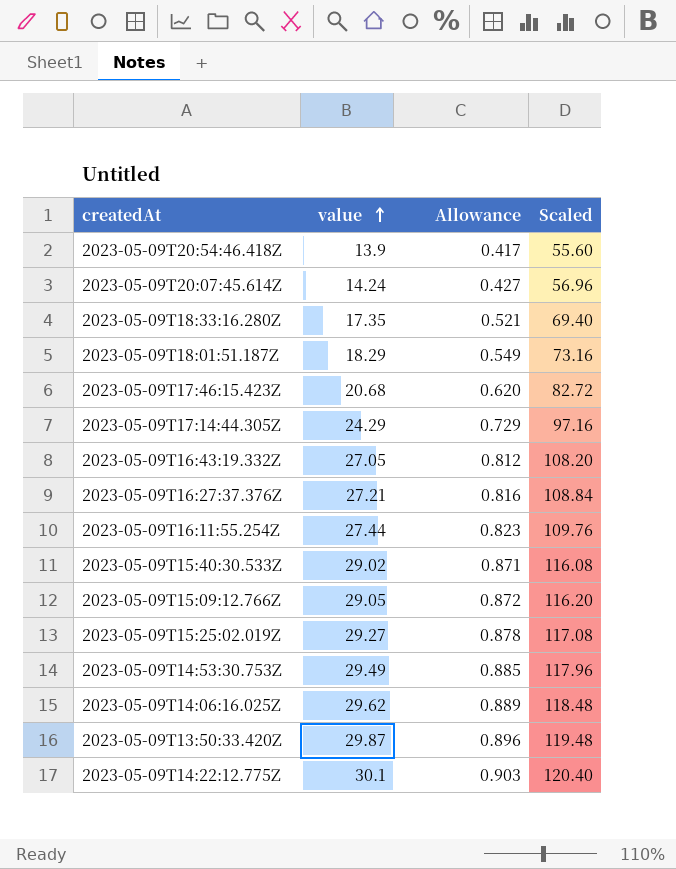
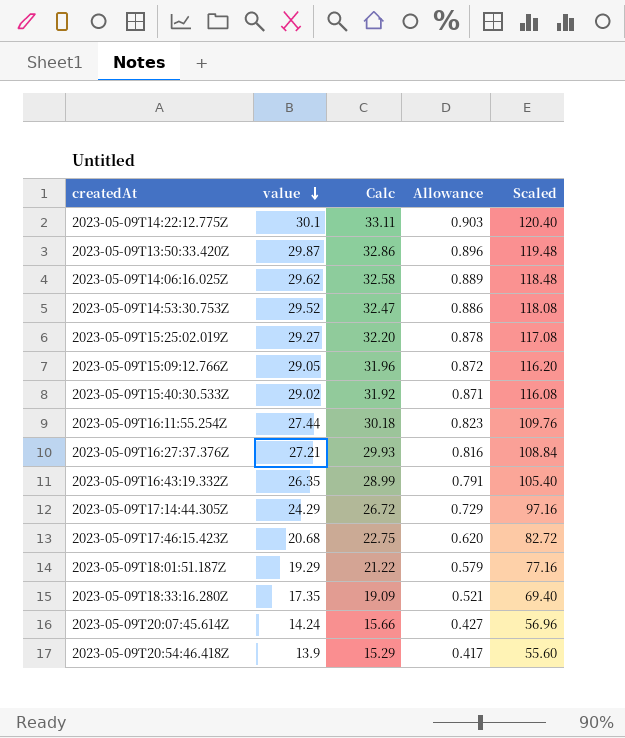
row order: value ascending -> value descending
column Calc | formula: none -> [value] * 1.1
2023-05-09T14:53:30.753Z | value: 29.49 -> 29.52
2023-05-09T14:53:30.753Z | Allowance: 0.885 -> 0.886
2023-05-09T14:53:30.753Z | Scaled: 117.96 -> 118.08
2023-05-09T16:43:19.332Z | value: 27.05 -> 26.35
2023-05-09T16:43:19.332Z | Allowance: 0.812 -> 0.791
2023-05-09T16:43:19.332Z | Scaled: 108.20 -> 105.40
2023-05-09T18:01:51.187Z | value: 18.29 -> 19.29
2023-05-09T18:01:51.187Z | Allowance: 0.549 -> 0.579
2023-05-09T18:01:51.187Z | Scaled: 73.16 -> 77.16

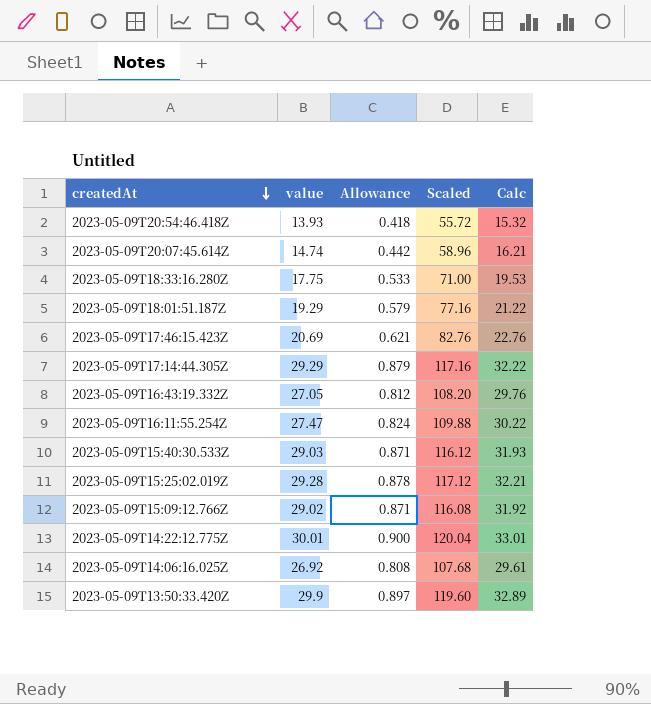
row order: value descending -> createdAt descending
column Calc | position: 3 -> 5
row 2023-05-09T14:53:30.753Z: 29.52 | 32.47 | 0.886 | 118.08 -> none
row 2023-05-09T16:27:37.376Z: 27.21 | 29.93 | 0.816 | 108.84 -> none
2023-05-09T20:54:46.418Z | value: 13.9 -> 13.93
2023-05-09T20:54:46.418Z | Allowance: 0.417 -> 0.418
2023-05-09T20:54:46.418Z | Scaled: 55.60 -> 55.72
2023-05-09T20:54:46.418Z | Calc: 15.29 -> 15.32
2023-05-09T20:07:45.614Z | value: 14.24 -> 14.74
2023-05-09T20:07:45.614Z | Allowance: 0.427 -> 0.442
2023-05-09T20:07:45.614Z | Scaled: 56.96 -> 58.96
2023-05-09T20:07:45.614Z | Calc: 15.66 -> 16.21
2023-05-09T18:33:16.280Z | value: 17.35 -> 17.75
2023-05-09T18:33:16.280Z | Allowance: 0.521 -> 0.533
2023-05-09T18:33:16.280Z | Scaled: 69.40 -> 71.00
2023-05-09T18:33:16.280Z | Calc: 19.09 -> 19.53
2023-05-09T17:46:15.423Z | value: 20.68 -> 20.69
2023-05-09T17:46:15.423Z | Allowance: 0.620 -> 0.621
2023-05-09T17:46:15.423Z | Scaled: 82.72 -> 82.76
2023-05-09T17:46:15.423Z | Calc: 22.75 -> 22.76
2023-05-09T17:14:44.305Z | value: 24.29 -> 29.29
2023-05-09T17:14:44.305Z | Allowance: 0.729 -> 0.879
2023-05-09T17:14:44.305Z | Scaled: 97.16 -> 117.16
2023-05-09T17:14:44.305Z | Calc: 26.72 -> 32.22
2023-05-09T16:43:19.332Z | value: 26.35 -> 27.05
2023-05-09T16:43:19.332Z | Allowance: 0.791 -> 0.812
2023-05-09T16:43:19.332Z | Scaled: 105.40 -> 108.20
2023-05-09T16:43:19.332Z | Calc: 28.99 -> 29.76
2023-05-09T16:11:55.254Z | value: 27.44 -> 27.47
2023-05-09T16:11:55.254Z | Allowance: 0.823 -> 0.824
2023-05-09T16:11:55.254Z | Scaled: 109.76 -> 109.88
2023-05-09T16:11:55.254Z | Calc: 30.18 -> 30.22
2023-05-09T15:40:30.533Z | value: 29.02 -> 29.03
2023-05-09T15:40:30.533Z | Scaled: 116.08 -> 116.12
2023-05-09T15:40:30.533Z | Calc: 31.92 -> 31.93
2023-05-09T15:25:02.019Z | value: 29.27 -> 29.28
2023-05-09T15:25:02.019Z | Scaled: 117.08 -> 117.12
2023-05-09T15:25:02.019Z | Calc: 32.20 -> 32.21
2023-05-09T15:09:12.766Z | value: 29.05 -> 29.02
2023-05-09T15:09:12.766Z | Allowance: 0.872 -> 0.871
2023-05-09T15:09:12.766Z | Scaled: 116.20 -> 116.08
2023-05-09T15:09:12.766Z | Calc: 31.96 -> 31.92
2023-05-09T14:22:12.775Z | value: 30.1 -> 30.01
2023-05-09T14:22:12.775Z | Allowance: 0.903 -> 0.900
2023-05-09T14:22:12.775Z | Scaled: 120.40 -> 120.04
2023-05-09T14:22:12.775Z | Calc: 33.11 -> 33.01
2023-05-09T14:06:16.025Z | value: 29.62 -> 26.92
2023-05-09T14:06:16.025Z | Allowance: 0.889 -> 0.808
2023-05-09T14:06:16.025Z | Scaled: 118.48 -> 107.68
2023-05-09T14:06:16.025Z | Calc: 32.58 -> 29.61
2023-05-09T13:50:33.420Z | value: 29.87 -> 29.9
2023-05-09T13:50:33.420Z | Allowance: 0.896 -> 0.897
2023-05-09T13:50:33.420Z | Scaled: 119.48 -> 119.60
2023-05-09T13:50:33.420Z | Calc: 32.86 -> 32.89

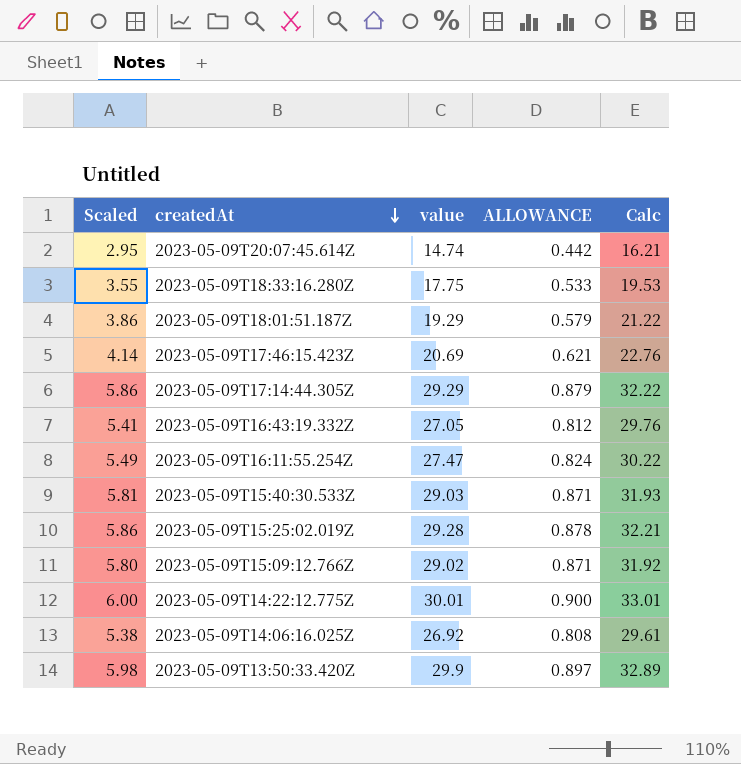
column Scaled | formula: [value] * 4 -> [value] * 0.2
column Scaled | position: 4 -> 1
column name: Allowance -> ALLOWANCE
row 2023-05-09T20:54:46.418Z: 13.93 | 0.418 | 55.72 | 15.32 -> none

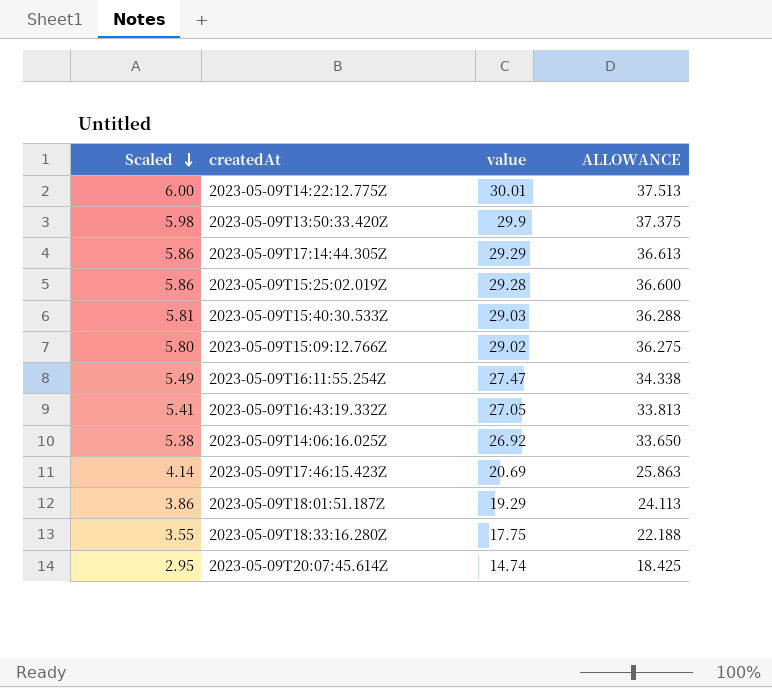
row order: createdAt descending -> Scaled descending
column Calc | formula: [value] * 1.1 -> none
column ALLOWANCE | formula: [value] * 0.03 -> [value] * 1.25

